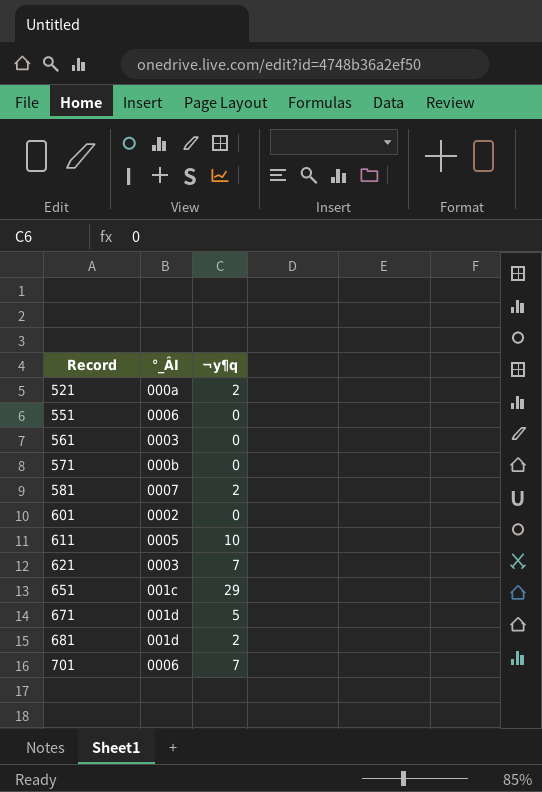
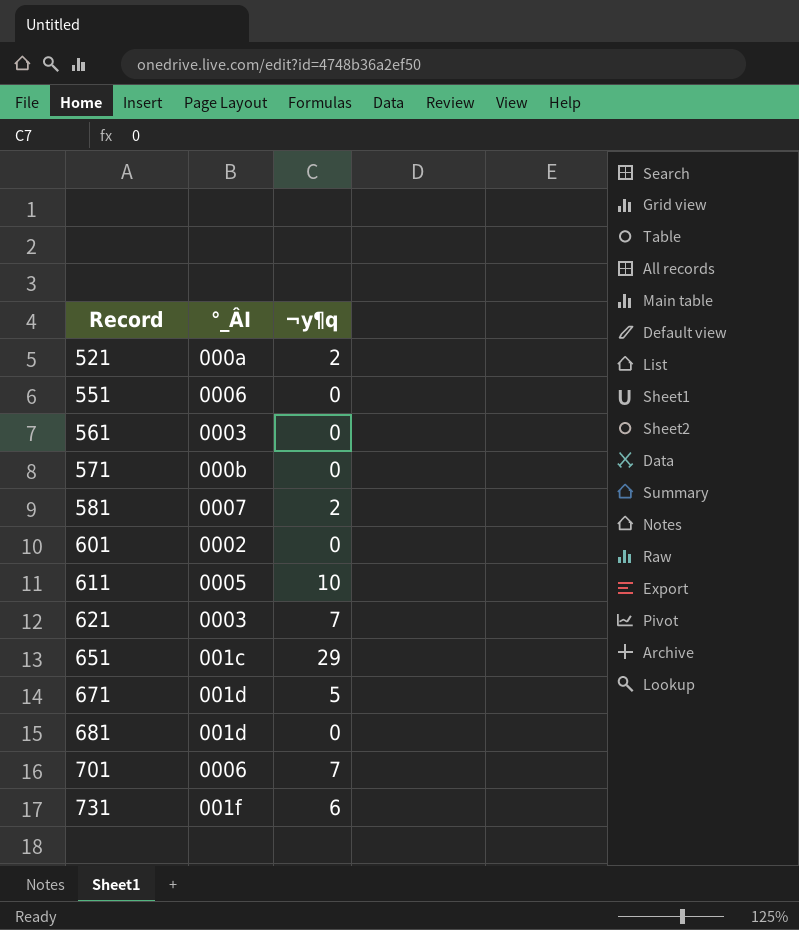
681 | ¬y¶q: 2 -> 0
row 731: none -> 001f | 6

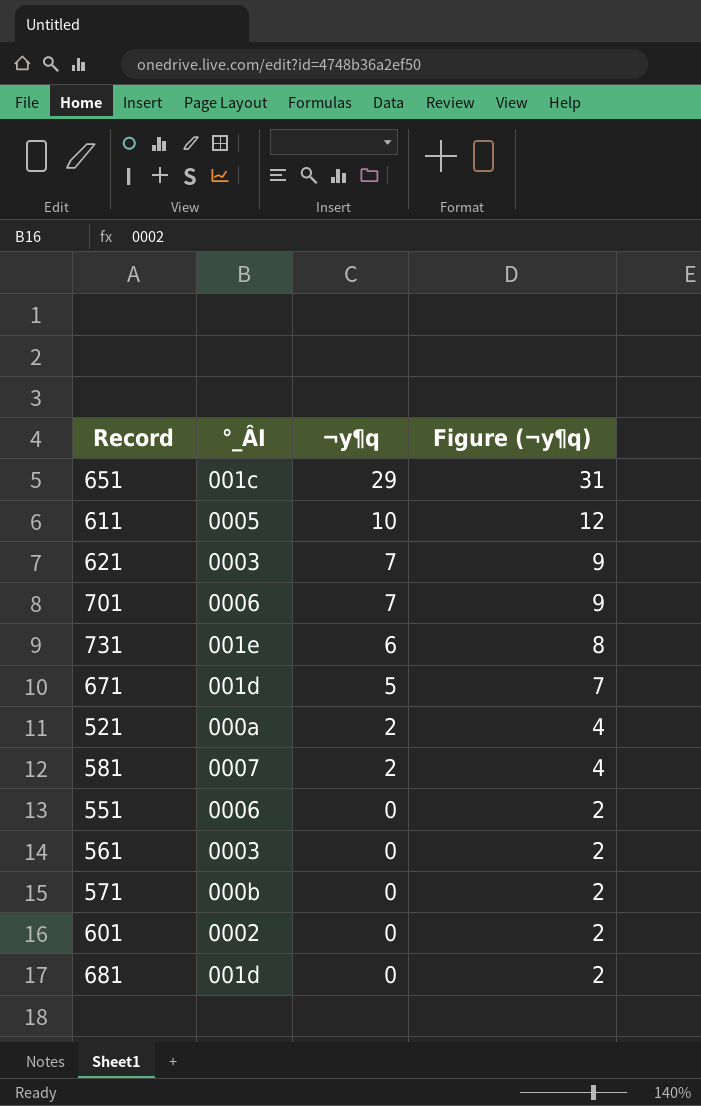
row order: Record ascending -> ¬y¶q descending
column Figure (¬y¶q) | formula: none -> [¬y¶q] + 2
731 | °_ÂI: 001f -> 001e

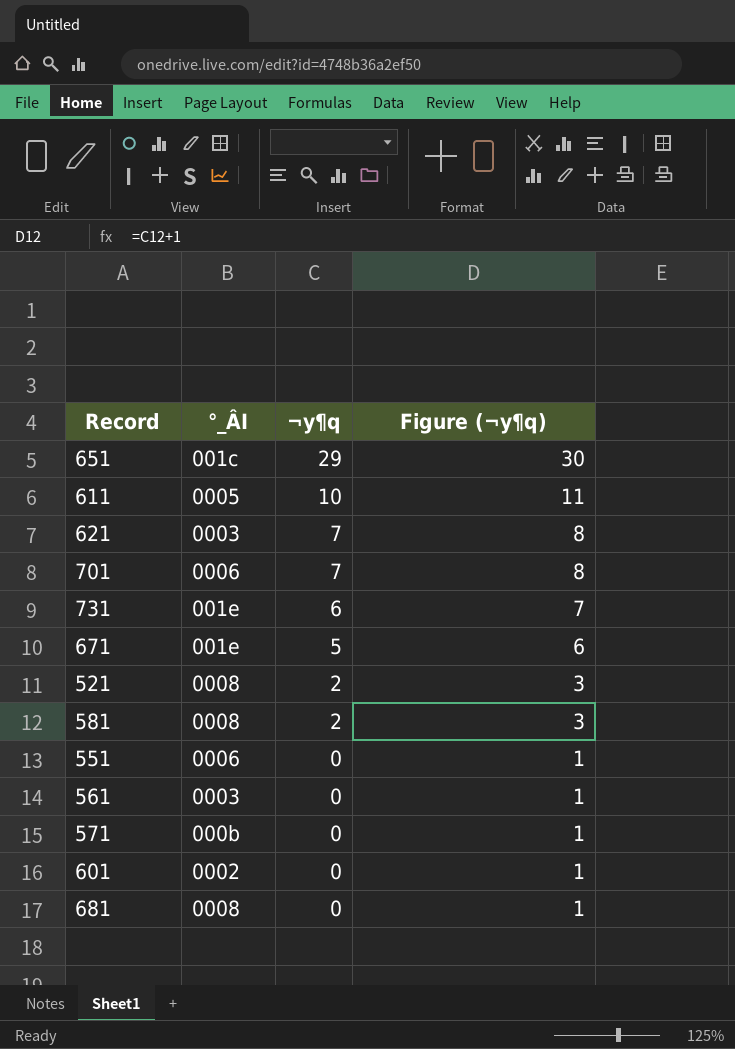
column Figure (¬y¶q) | formula: [¬y¶q] + 2 -> [¬y¶q] + 1
671 | °_ÂI: 001d -> 001e
521 | °_ÂI: 000a -> 0008
581 | °_ÂI: 0007 -> 0008
681 | °_ÂI: 001d -> 0008

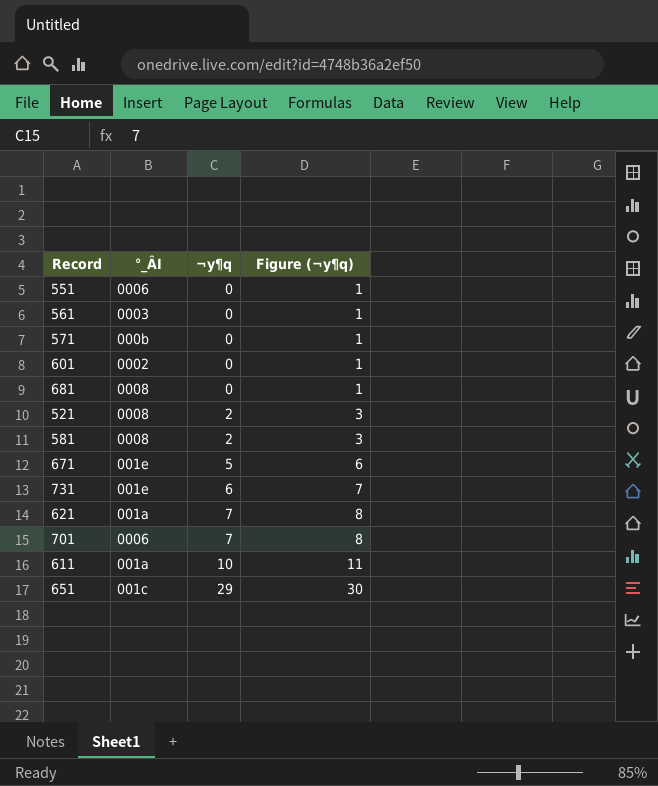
row order: ¬y¶q descending -> ¬y¶q ascending
621 | °_ÂI: 0003 -> 001a
611 | °_ÂI: 0005 -> 001a

